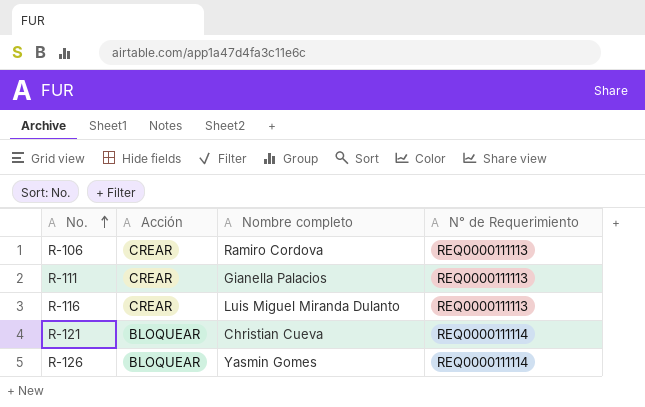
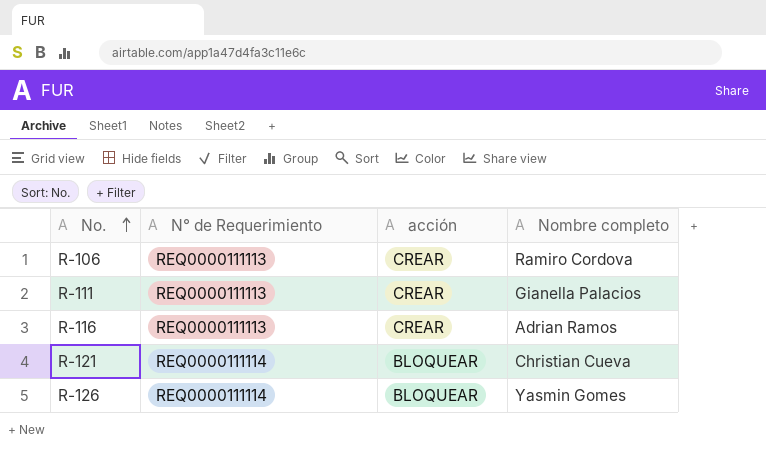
column N° de Requerimiento | position: 4 -> 2
column name: Acción -> acción
R-116 | Nombre completo: Luis Miguel Miranda Dulanto -> Adrian Ramos

